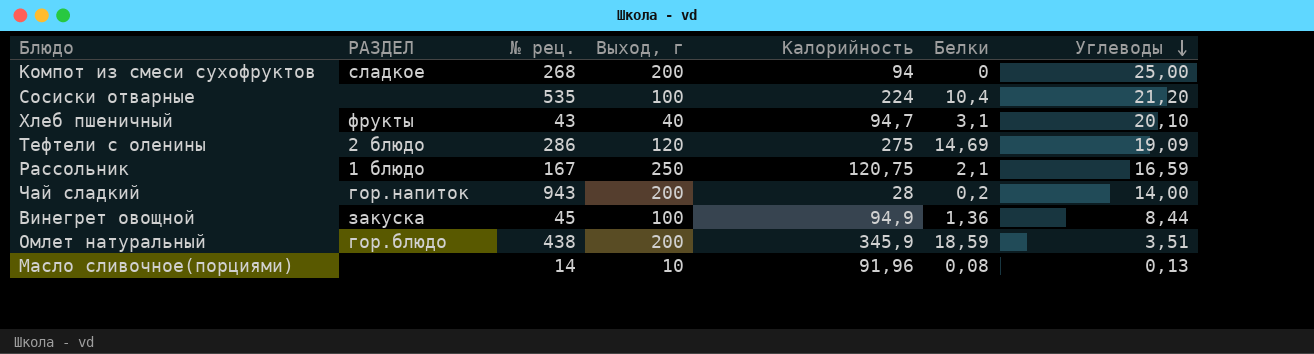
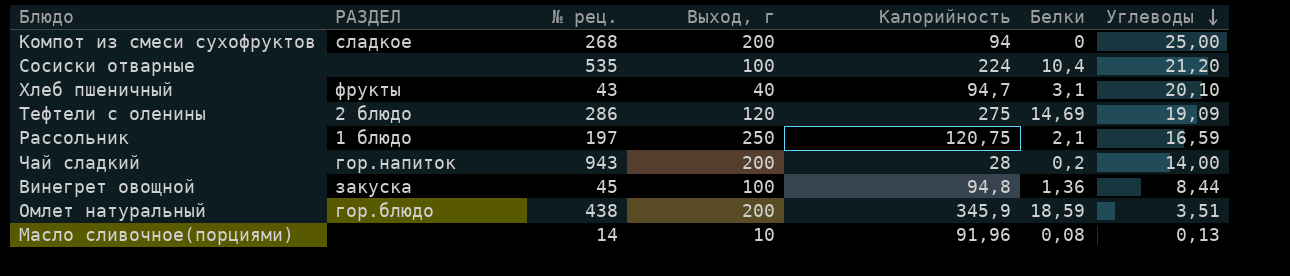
Рассольник | № рец.: 167 -> 197
Винегрет овощной | Калорийность: 94,9 -> 94,8

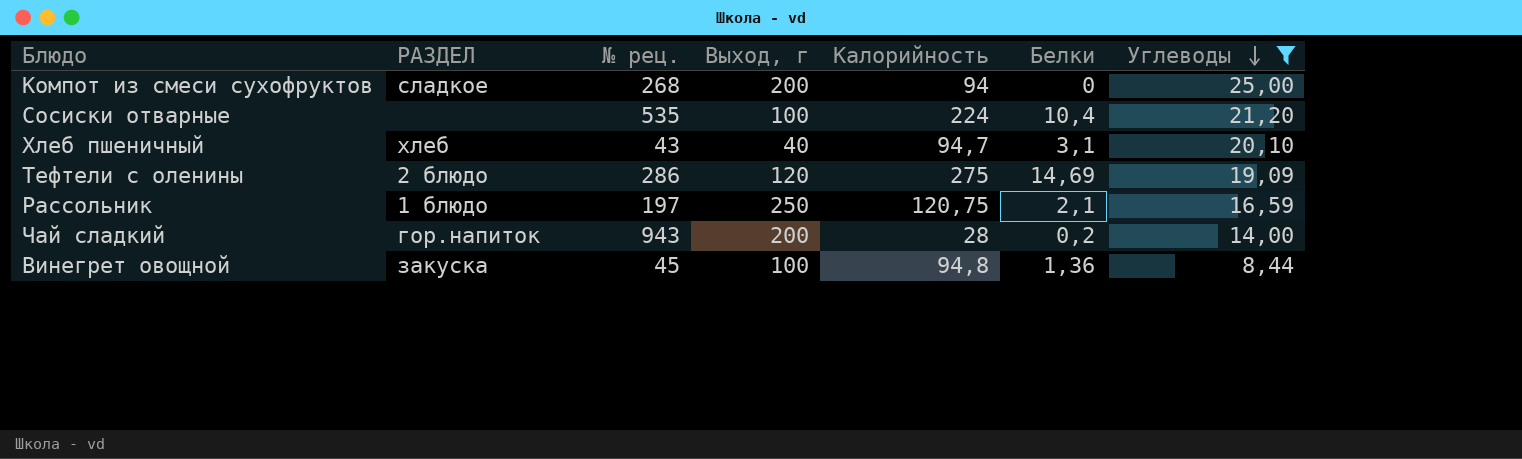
filter: none -> Углеводы >= 8,44
Хлеб пшеничный | РАЗДЕЛ: фрукты -> хлеб

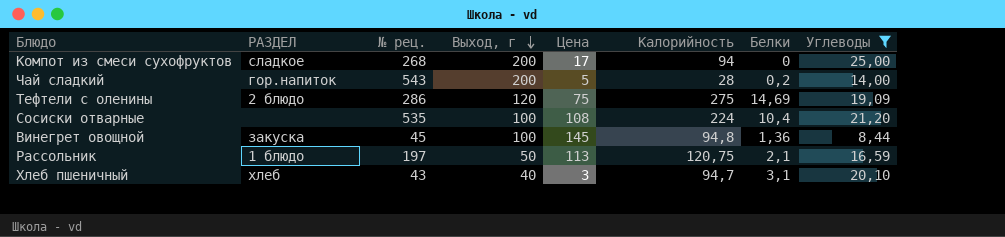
row order: Углеводы descending -> Выход, г descending
column Цена | position: none -> 5
Чай сладкий | № рец.: 943 -> 543
Рассольник | Выход, г: 250 -> 50

